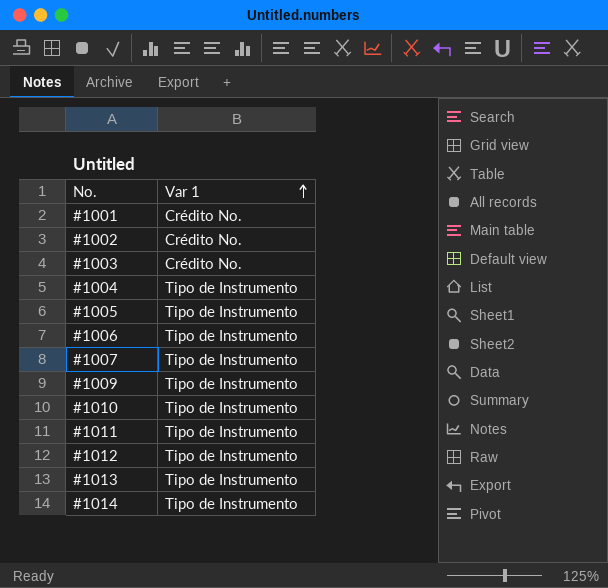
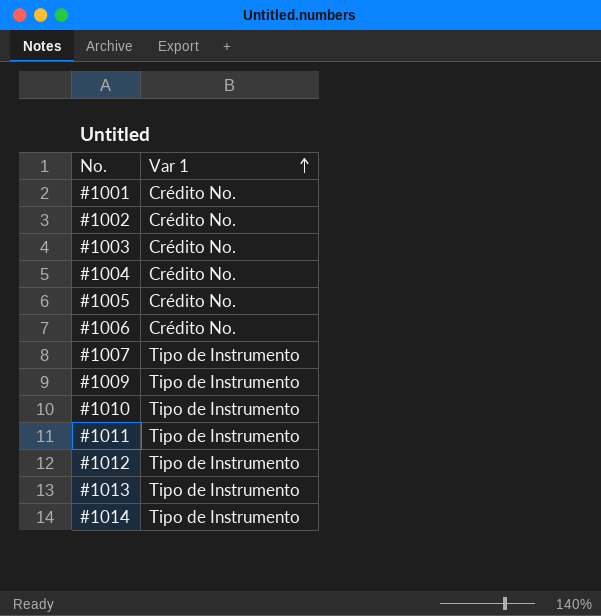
#1004 | Var 1: Tipo de Instrumento -> Crédito No.
#1005 | Var 1: Tipo de Instrumento -> Crédito No.
#1006 | Var 1: Tipo de Instrumento -> Crédito No.

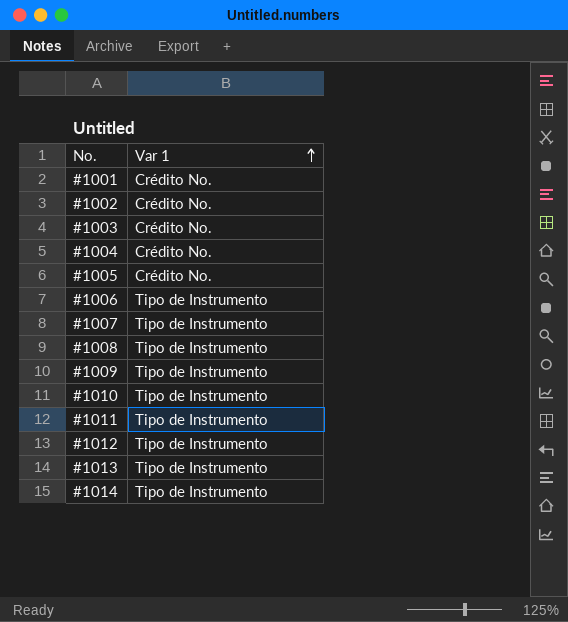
#1006 | Var 1: Crédito No. -> Tipo de Instrumento
row #1008: none -> Tipo de Instrumento

